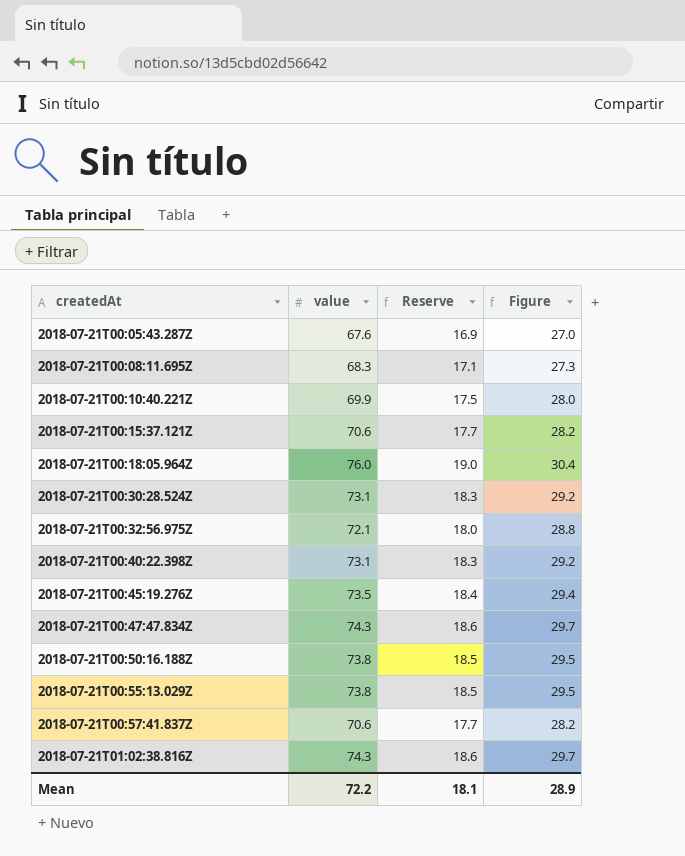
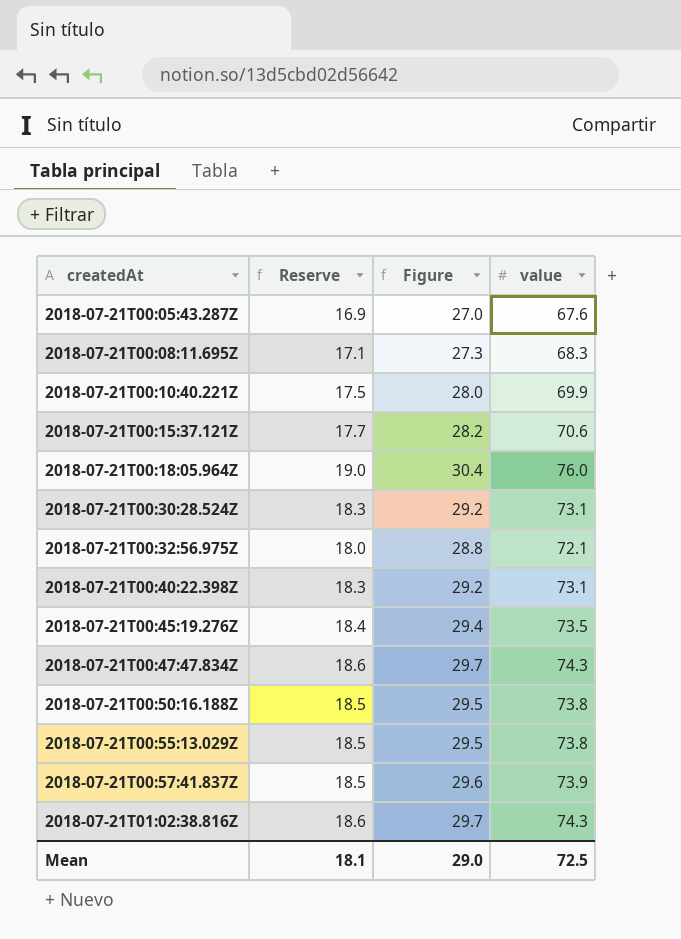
column value | position: 2 -> 4
2018-07-21T00:57:41.837Z | Reserve: 17.7 -> 18.5
2018-07-21T00:57:41.837Z | Figure: 28.2 -> 29.6
2018-07-21T00:57:41.837Z | value: 70.6 -> 73.9
Mean | Figure: 28.9 -> 29.0
Mean | value: 72.2 -> 72.5

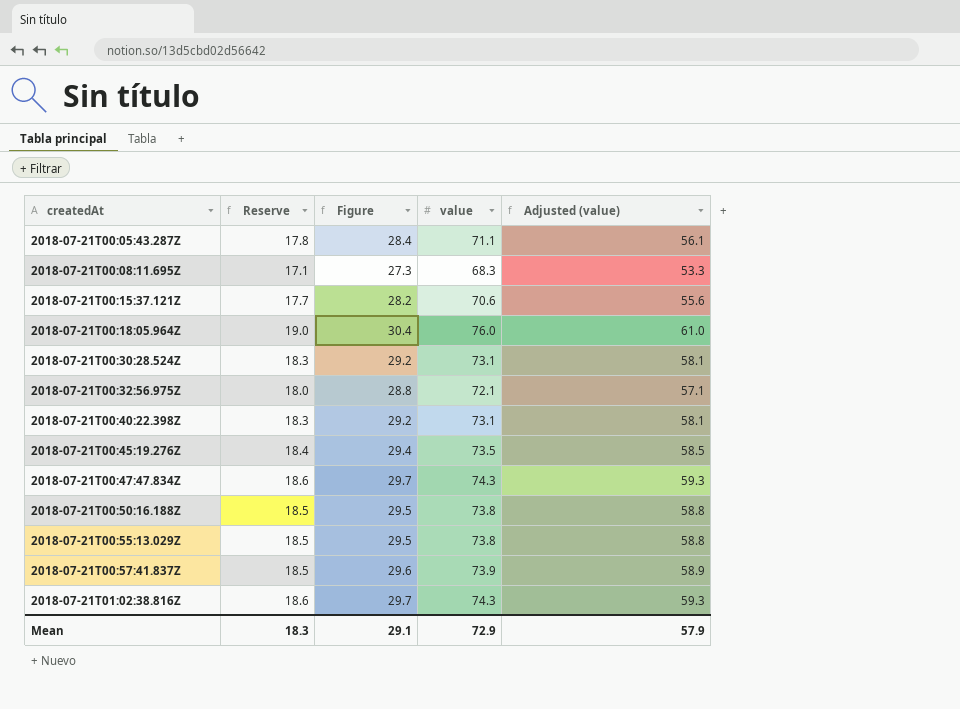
column Adjusted (value) | formula: none -> [value] - 15
row 2018-07-21T00:10:40.221Z: 17.5 | 28.0 | 69.9 -> none
2018-07-21T00:05:43.287Z | Reserve: 16.9 -> 17.8
2018-07-21T00:05:43.287Z | Figure: 27.0 -> 28.4
2018-07-21T00:05:43.287Z | value: 67.6 -> 71.1
Mean | Reserve: 18.1 -> 18.3
Mean | Figure: 29.0 -> 29.1
Mean | value: 72.5 -> 72.9

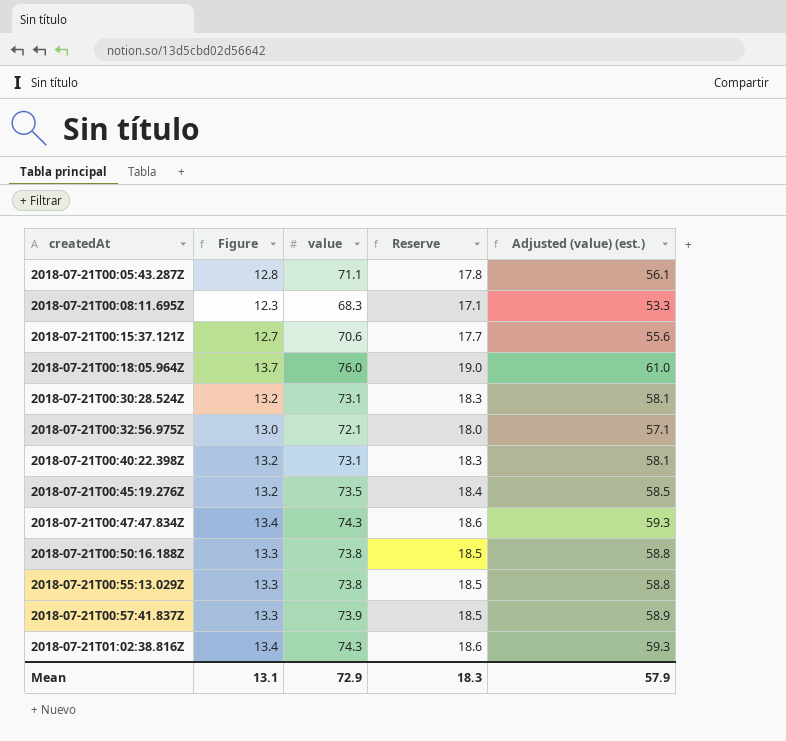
column Figure | formula: [value] * 0.4 -> [value] * 0.18
column Reserve | position: 2 -> 4
column name: Adjusted (value) -> Adjusted (value) (est.)
Mean | Figure: 29.1 -> 13.1

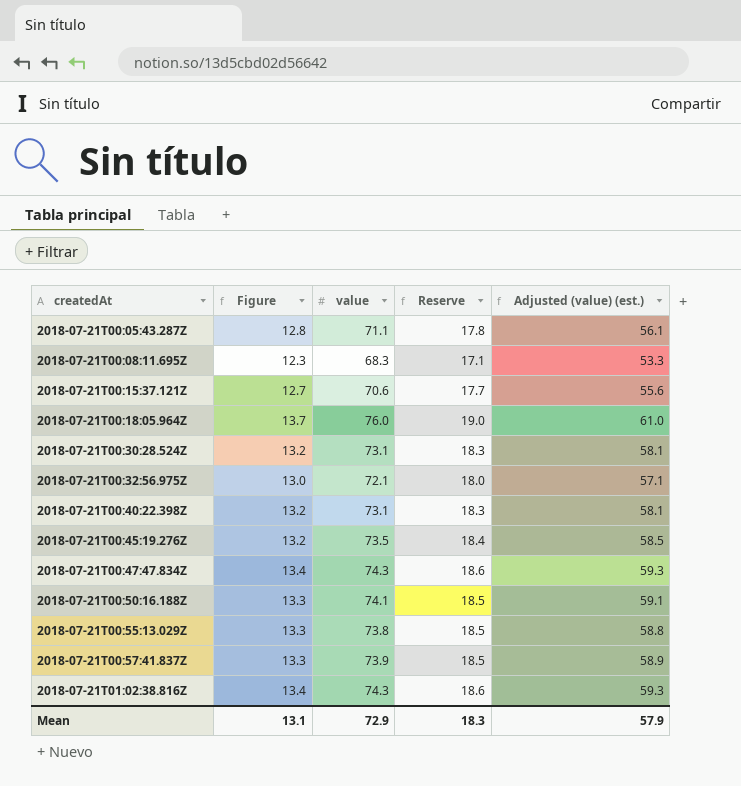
2018-07-21T00:50:16.188Z | value: 73.8 -> 74.1
2018-07-21T00:50:16.188Z | Adjusted (value) (est.): 58.8 -> 59.1

